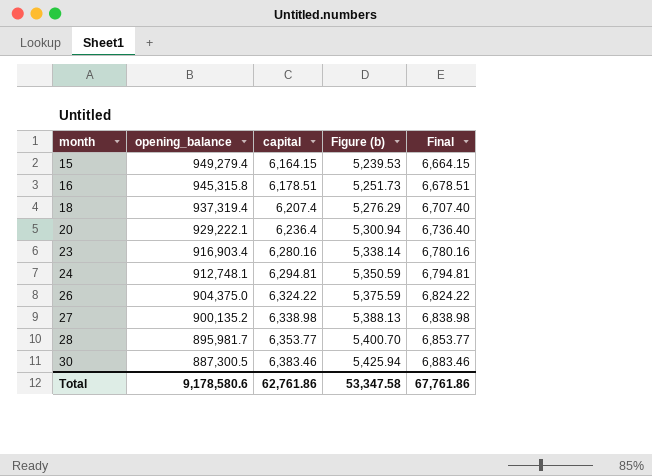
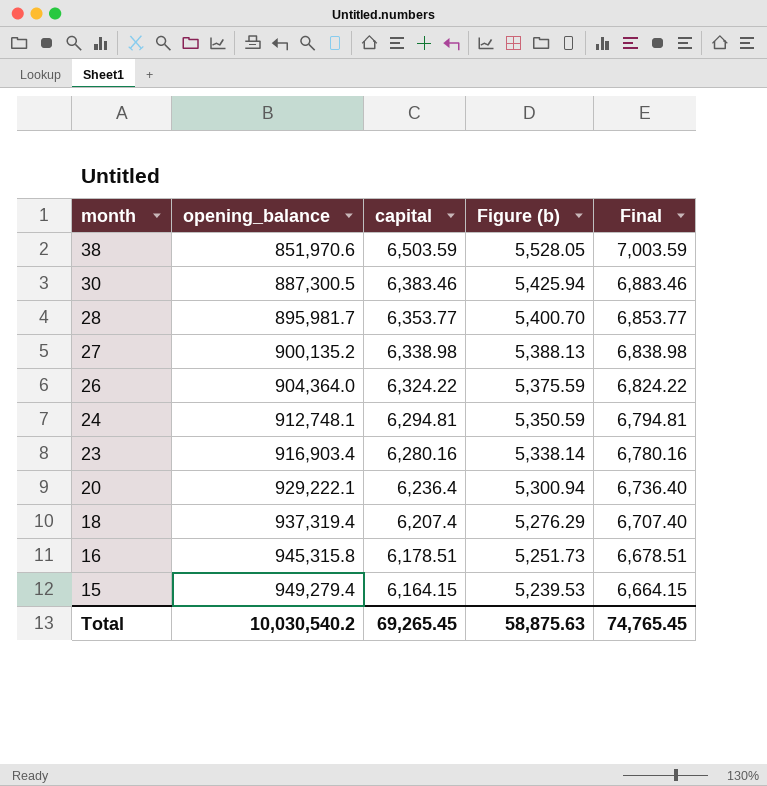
row order: month ascending -> month descending
row 38: none -> 851,970.6 | 6,503.59 | 5,528.05 | 7,003.59
26 | opening_balance: 904,375.0 -> 904,364.0
Total | opening_balance: 9,178,580.6 -> 10,030,540.2
Total | capital: 62,761.86 -> 69,265.45
Total | Figure (b): 53,347.58 -> 58,875.63
Total | Final: 67,761.86 -> 74,765.45

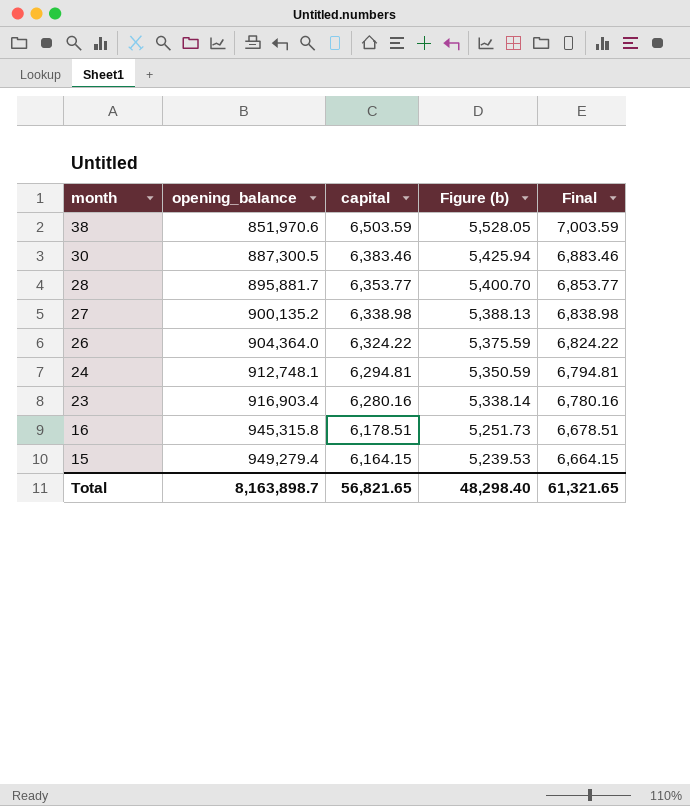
row 20: 929,222.1 | 6,236.4 | 5,300.94 | 6,736.40 -> none
row 18: 937,319.4 | 6,207.4 | 5,276.29 | 6,707.40 -> none
28 | opening_balance: 895,981.7 -> 895,881.7
Total | opening_balance: 10,030,540.2 -> 8,163,898.7
Total | capital: 69,265.45 -> 56,821.65
Total | Figure (b): 58,875.63 -> 48,298.40
Total | Final: 74,765.45 -> 61,321.65

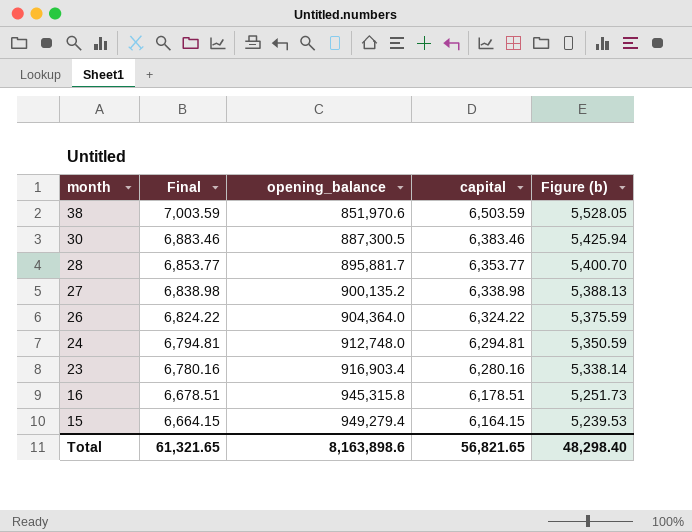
column Final | position: 5 -> 2
24 | opening_balance: 912,748.1 -> 912,748.0
Total | opening_balance: 8,163,898.7 -> 8,163,898.6

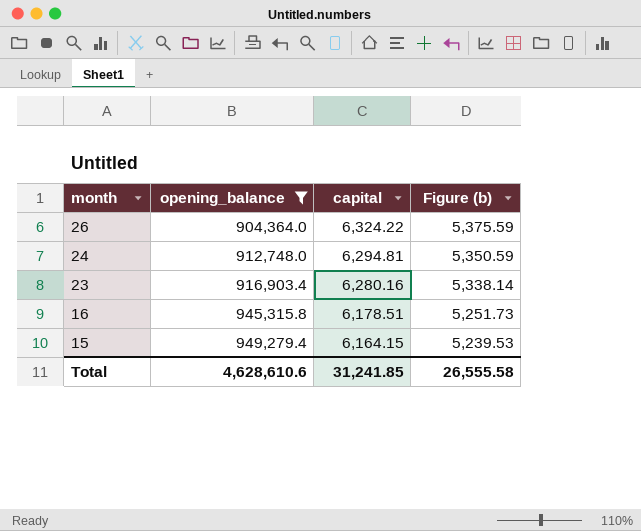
filter: none -> opening_balance >= 904,364.0
column Final | formula: [capital] + 500 -> none
Total | opening_balance: 8,163,898.6 -> 4,628,610.6
Total | capital: 56,821.65 -> 31,241.85
Total | Figure (b): 48,298.40 -> 26,555.58

